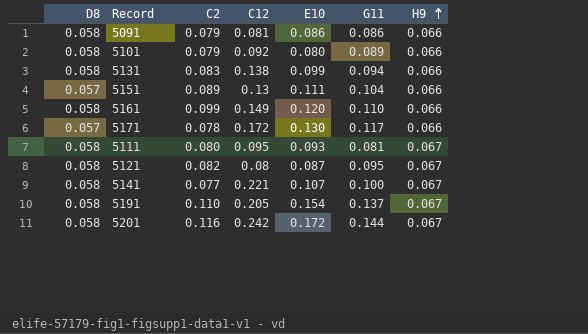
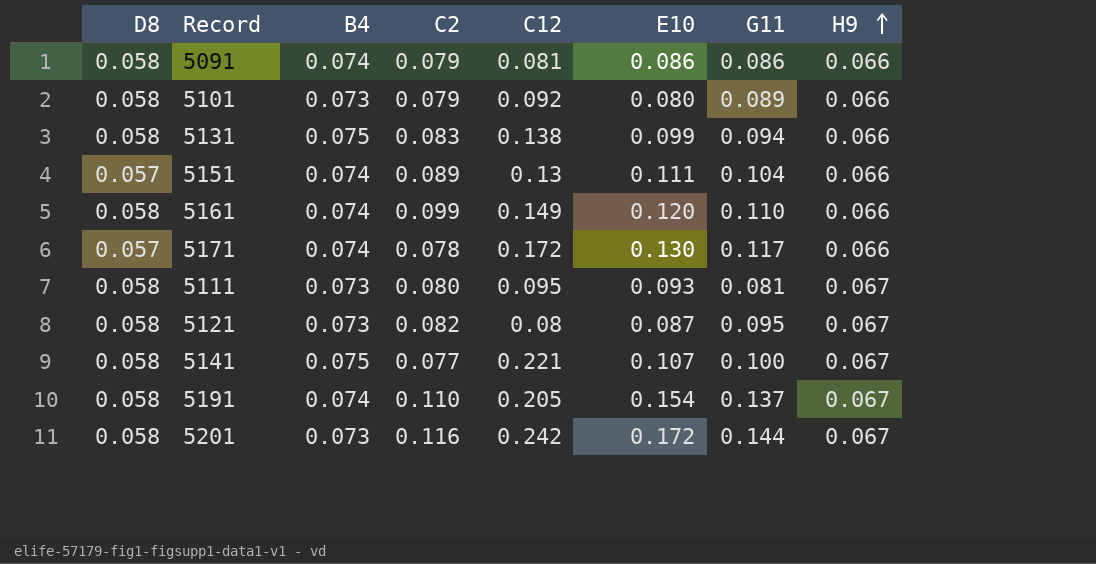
column B4 | position: none -> 3

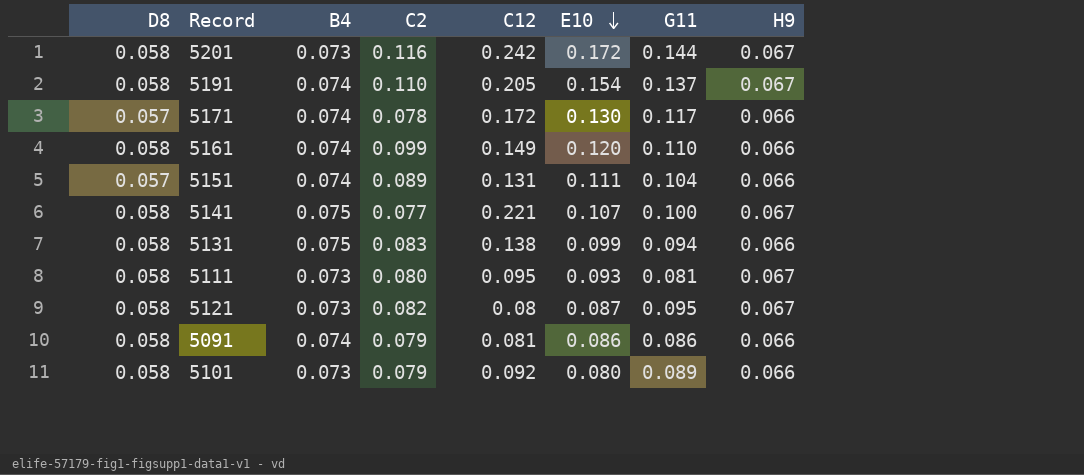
row order: H9 ascending -> E10 descending
5151 | C12: 0.13 -> 0.131

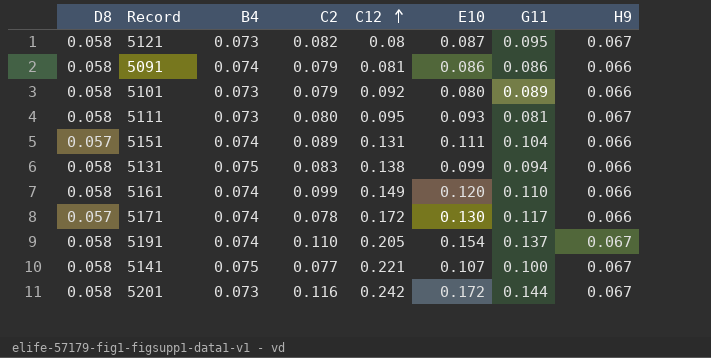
row order: E10 descending -> C12 ascending

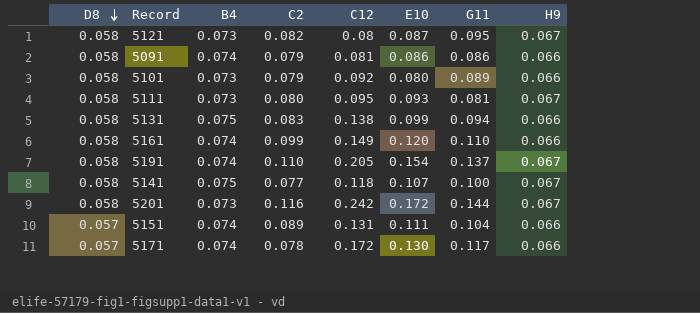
row order: C12 ascending -> D8 descending
5141 | C12: 0.221 -> 0.118

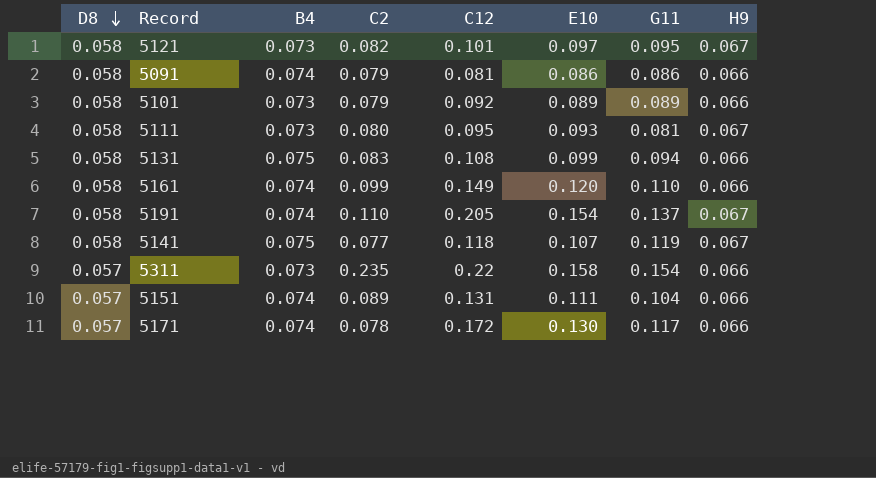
row 5201: 0.058 | 0.073 | 0.116 | 0.242 | 0.172 | 0.144 | 0.067 -> none
5121 | C12: 0.08 -> 0.101
5121 | E10: 0.087 -> 0.097
5101 | E10: 0.080 -> 0.089
5131 | C12: 0.138 -> 0.108
5141 | G11: 0.100 -> 0.119
row 5311: none -> 0.057 | 0.073 | 0.235 | 0.22 | 0.158 | 0.154 | 0.066

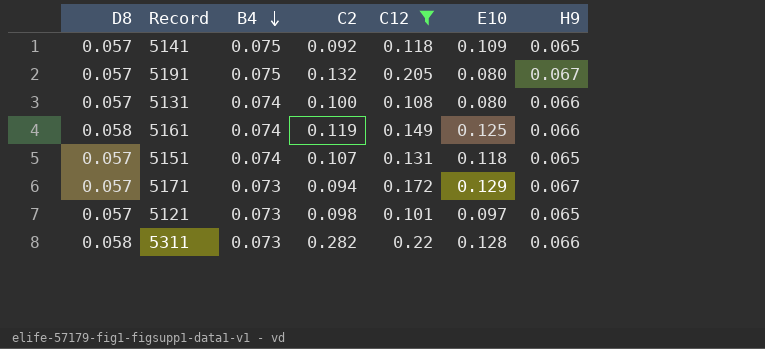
filter: none -> C12 >= 0.101
row order: D8 descending -> B4 descending
column G11 | position: 7 -> none
5141 | D8: 0.058 -> 0.057
5141 | C2: 0.077 -> 0.092
5141 | E10: 0.107 -> 0.109
5141 | H9: 0.067 -> 0.065
5191 | D8: 0.058 -> 0.057
5191 | B4: 0.074 -> 0.075
5191 | C2: 0.110 -> 0.132
5191 | E10: 0.154 -> 0.080
5131 | D8: 0.058 -> 0.057
5131 | B4: 0.075 -> 0.074
5131 | C2: 0.083 -> 0.100
5131 | E10: 0.099 -> 0.080
5161 | C2: 0.099 -> 0.119
5161 | E10: 0.120 -> 0.125
5151 | C2: 0.089 -> 0.107
5151 | E10: 0.111 -> 0.118
5151 | H9: 0.066 -> 0.065
5171 | B4: 0.074 -> 0.073
5171 | C2: 0.078 -> 0.094
5171 | E10: 0.130 -> 0.129
5171 | H9: 0.066 -> 0.067
5121 | D8: 0.058 -> 0.057
5121 | C2: 0.082 -> 0.098
5121 | H9: 0.067 -> 0.065
5311 | D8: 0.057 -> 0.058
5311 | C2: 0.235 -> 0.282
5311 | E10: 0.158 -> 0.128

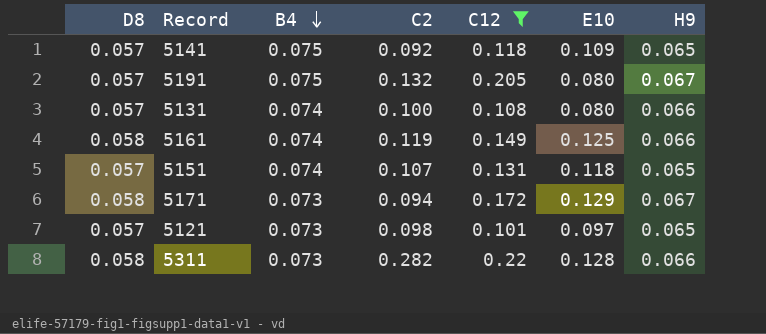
5171 | D8: 0.057 -> 0.058

